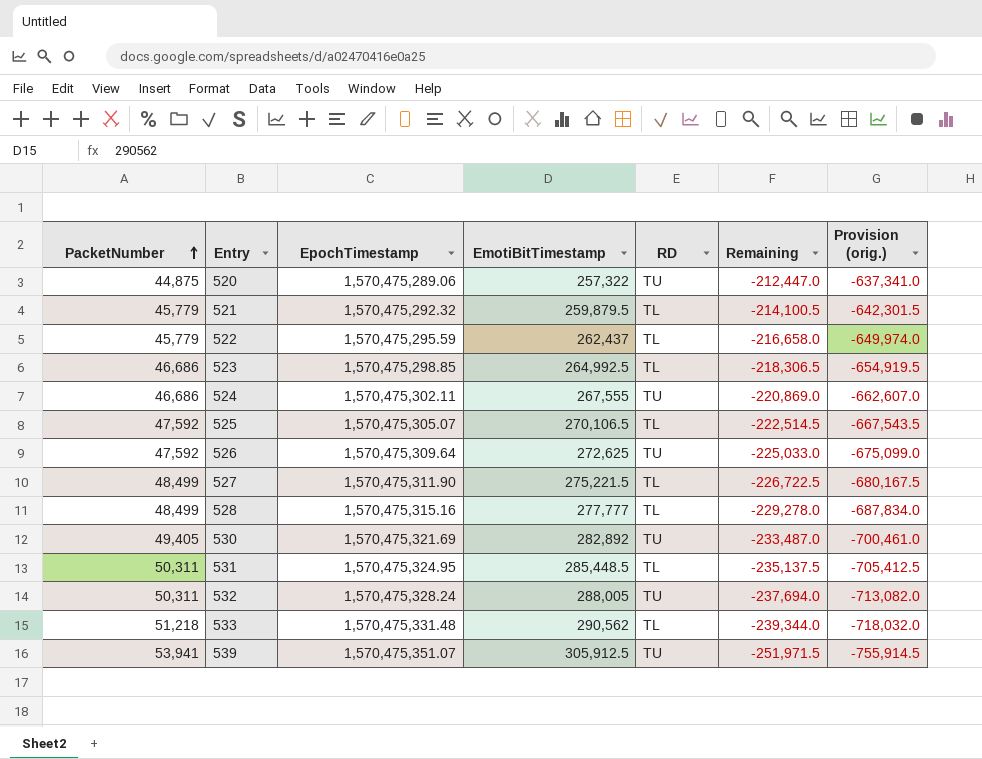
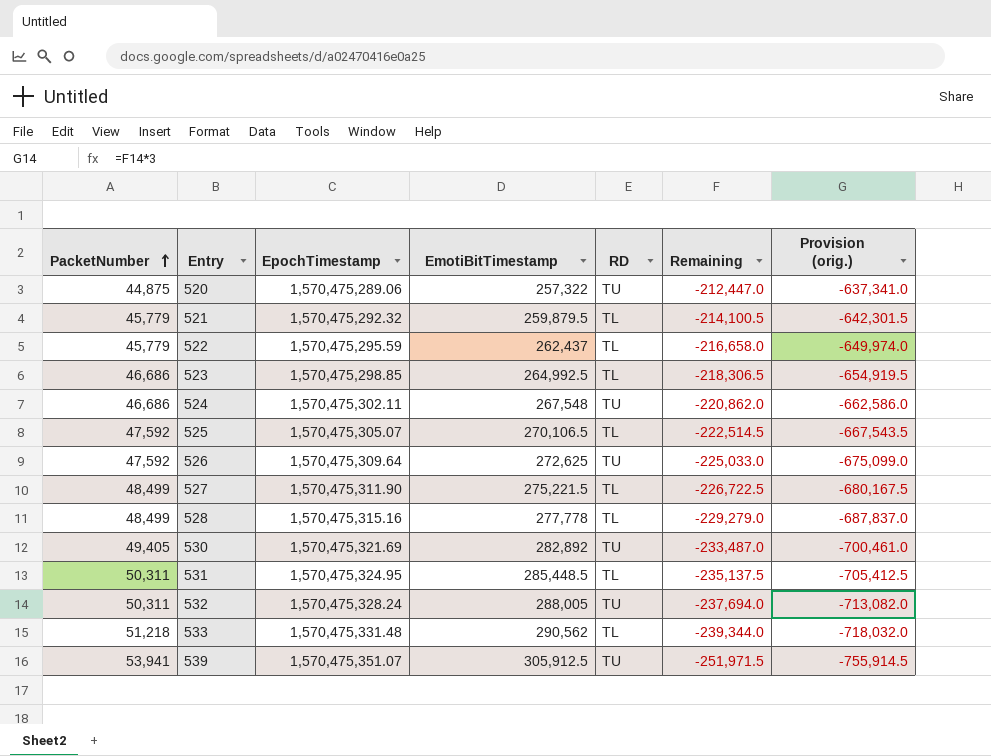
524 | EmotiBitTimestamp: 267,555 -> 267,548
524 | Remaining: -220,869.0 -> -220,862.0
524 | Provision (orig.): -662,607.0 -> -662,586.0
528 | EmotiBitTimestamp: 277,777 -> 277,778
528 | Remaining: -229,278.0 -> -229,279.0
528 | Provision (orig.): -687,834.0 -> -687,837.0

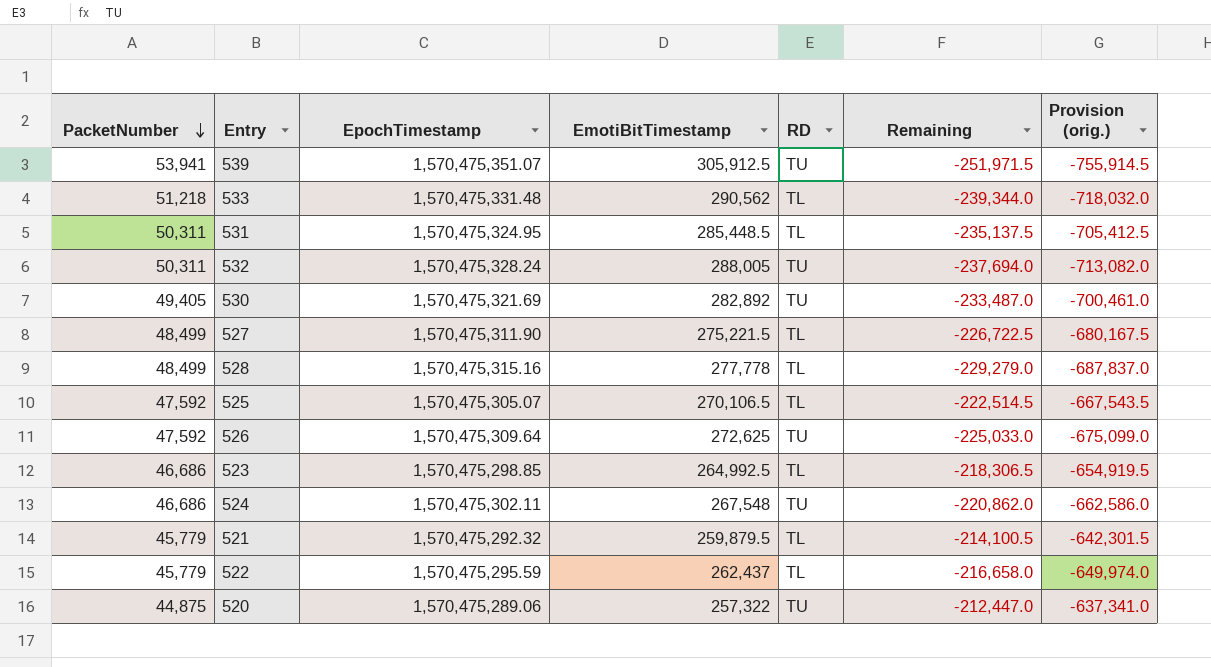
row order: PacketNumber ascending -> PacketNumber descending

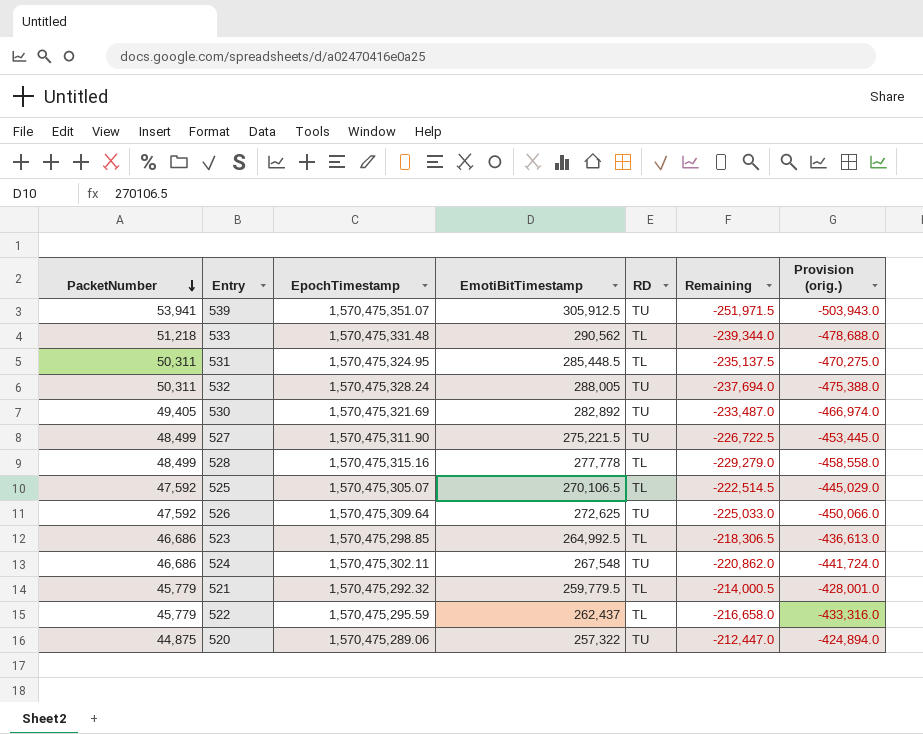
column Provision (orig.) | formula: [Remaining] * 3 -> [Remaining] * 2
527 | RD: TL -> TU
521 | EmotiBitTimestamp: 259,879.5 -> 259,779.5
521 | Remaining: -214,100.5 -> -214,000.5

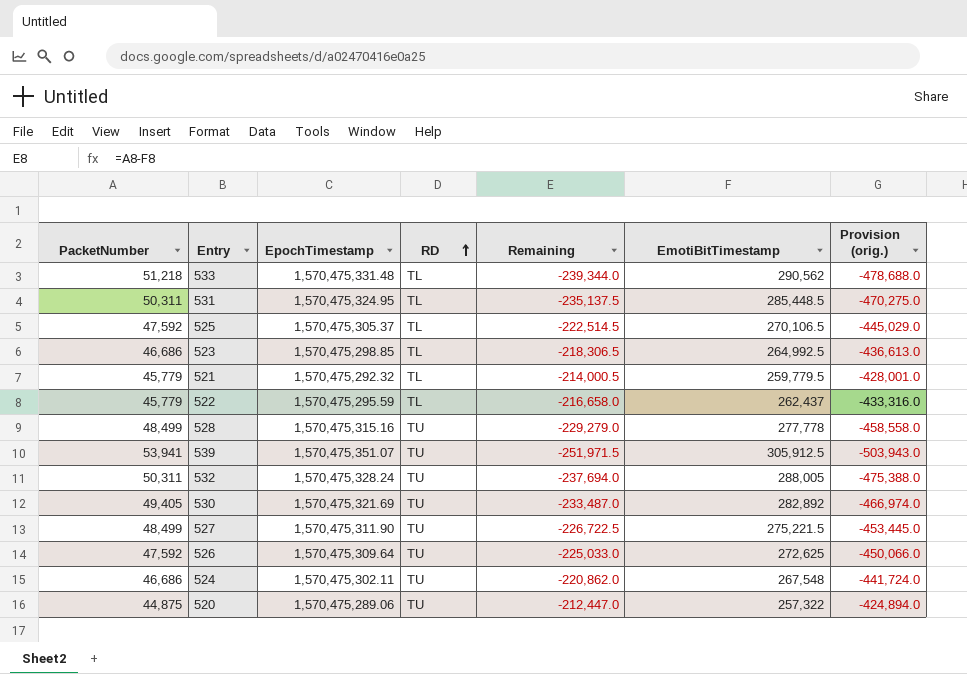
row order: PacketNumber descending -> RD ascending
column EmotiBitTimestamp | position: 4 -> 6
525 | EpochTimestamp: 1,570,475,305.07 -> 1,570,475,305.37
528 | RD: TL -> TU

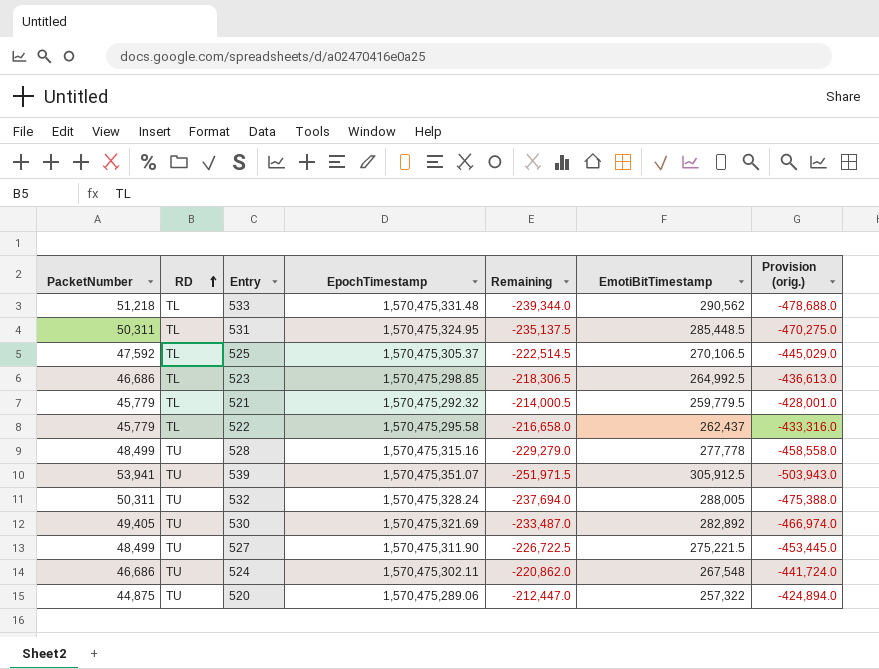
column RD | position: 4 -> 2
row 526: 47,592 | 1,570,475,309.64 | TU | -225,033.0 | 272,625 | -450,066.0 -> none
522 | EpochTimestamp: 1,570,475,295.59 -> 1,570,475,295.58

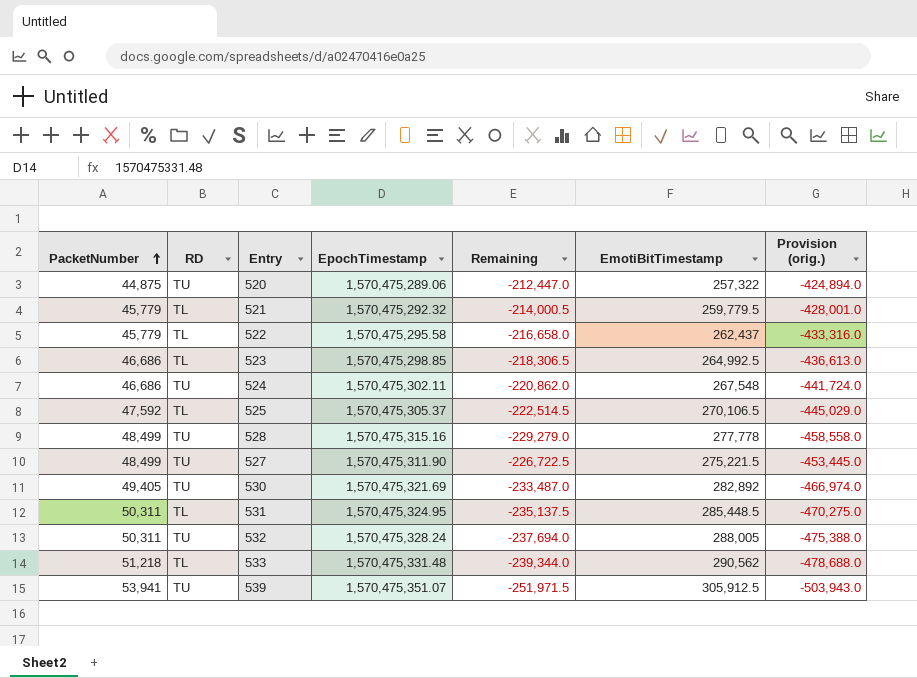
row order: RD ascending -> PacketNumber ascending

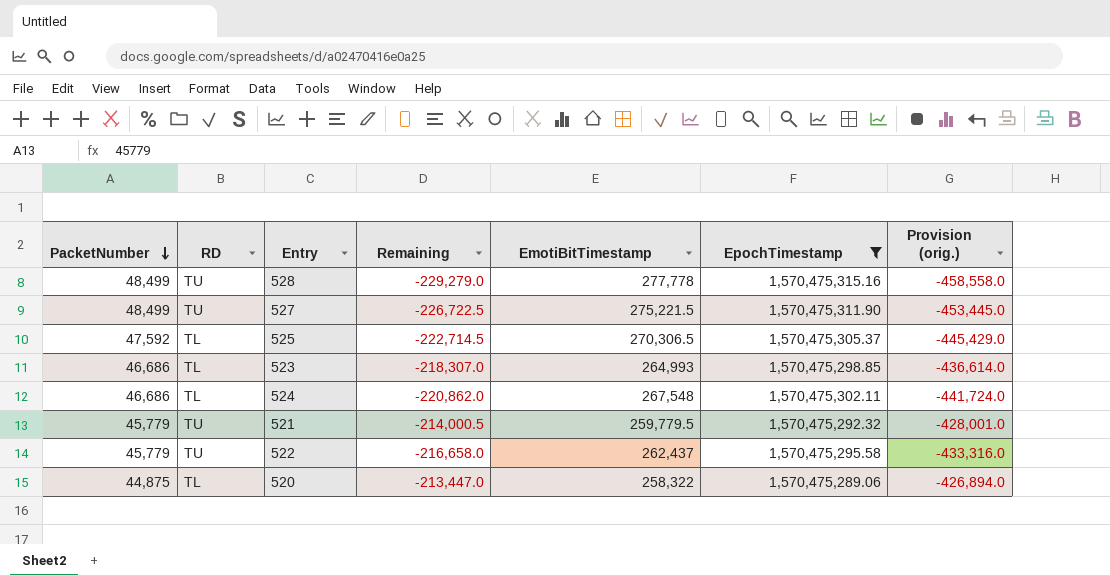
filter: none -> EpochTimestamp <= 1,570,475,315.16
row order: PacketNumber ascending -> PacketNumber descending
column EpochTimestamp | position: 4 -> 6
525 | Remaining: -222,514.5 -> -222,714.5
525 | EmotiBitTimestamp: 270,106.5 -> 270,306.5
525 | Provision (orig.): -445,029.0 -> -445,429.0
523 | Remaining: -218,306.5 -> -218,307.0
523 | EmotiBitTimestamp: 264,992.5 -> 264,993
523 | Provision (orig.): -436,613.0 -> -436,614.0
524 | RD: TU -> TL
521 | RD: TL -> TU
522 | RD: TL -> TU
520 | RD: TU -> TL
520 | Remaining: -212,447.0 -> -213,447.0
520 | EmotiBitTimestamp: 257,322 -> 258,322
520 | Provision (orig.): -424,894.0 -> -426,894.0

